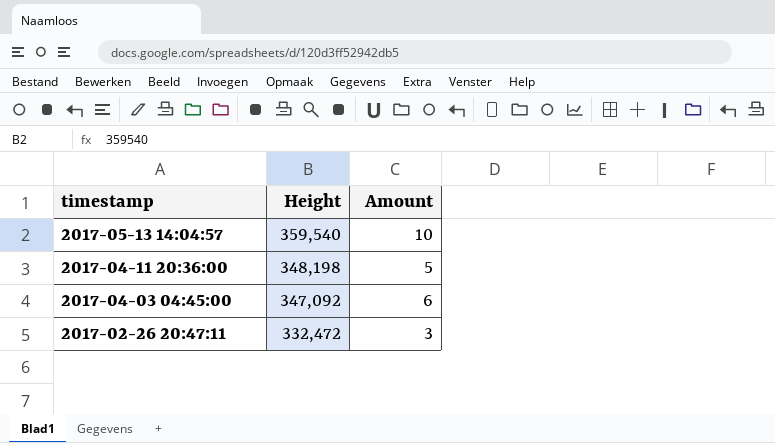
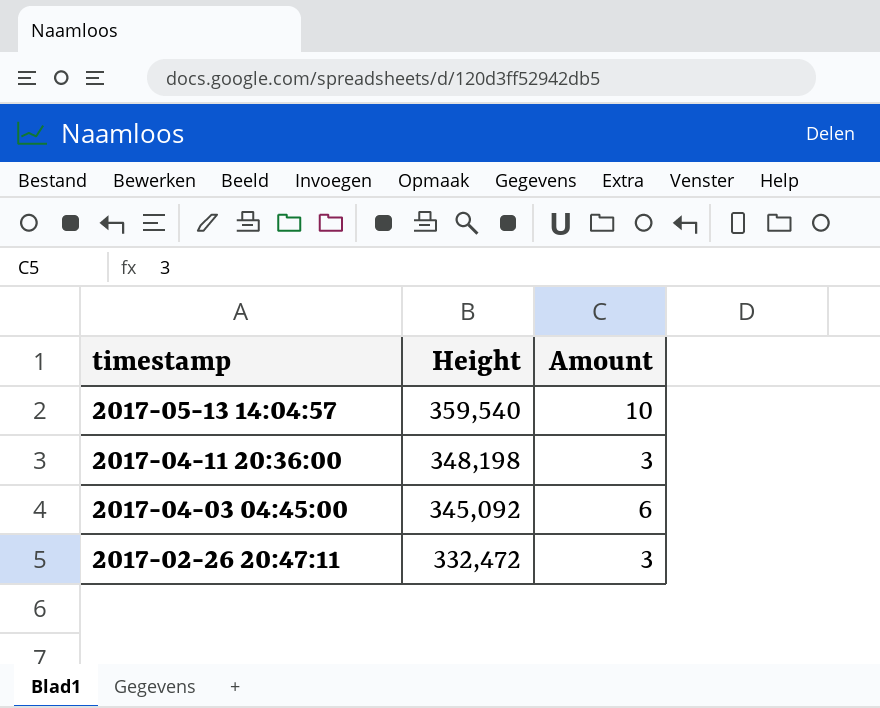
2017-04-11 20:36:00 | Amount: 5 -> 3
2017-04-03 04:45:00 | Height: 347,092 -> 345,092

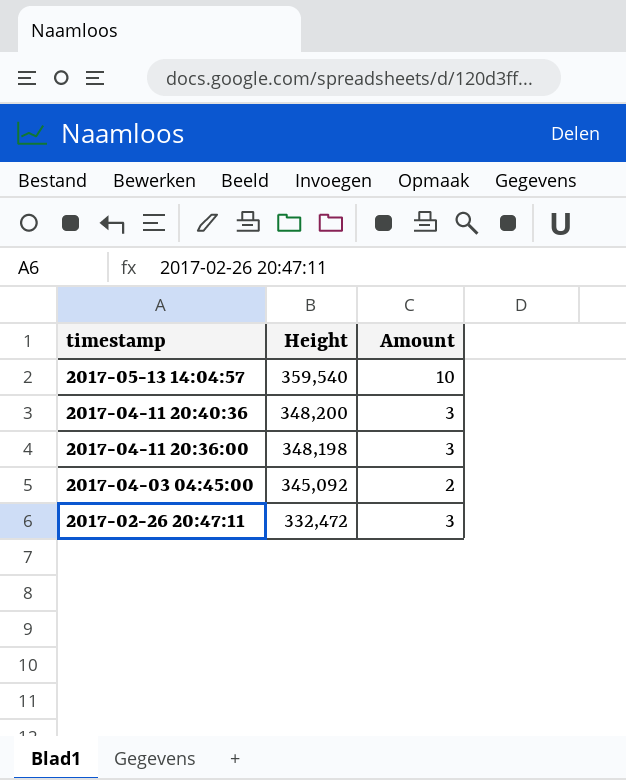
row 2017-04-11 20:40:36: none -> 348,200 | 3
2017-04-03 04:45:00 | Amount: 6 -> 2

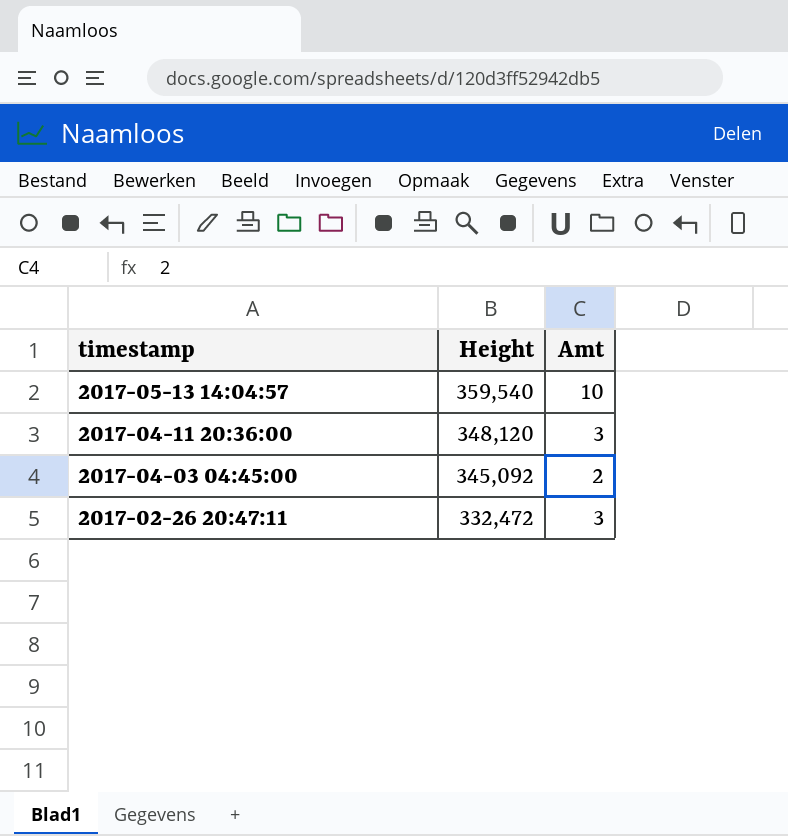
column name: Amount -> Amt
row 2017-04-11 20:40:36: 348,200 | 3 -> none
2017-04-11 20:36:00 | Height: 348,198 -> 348,120

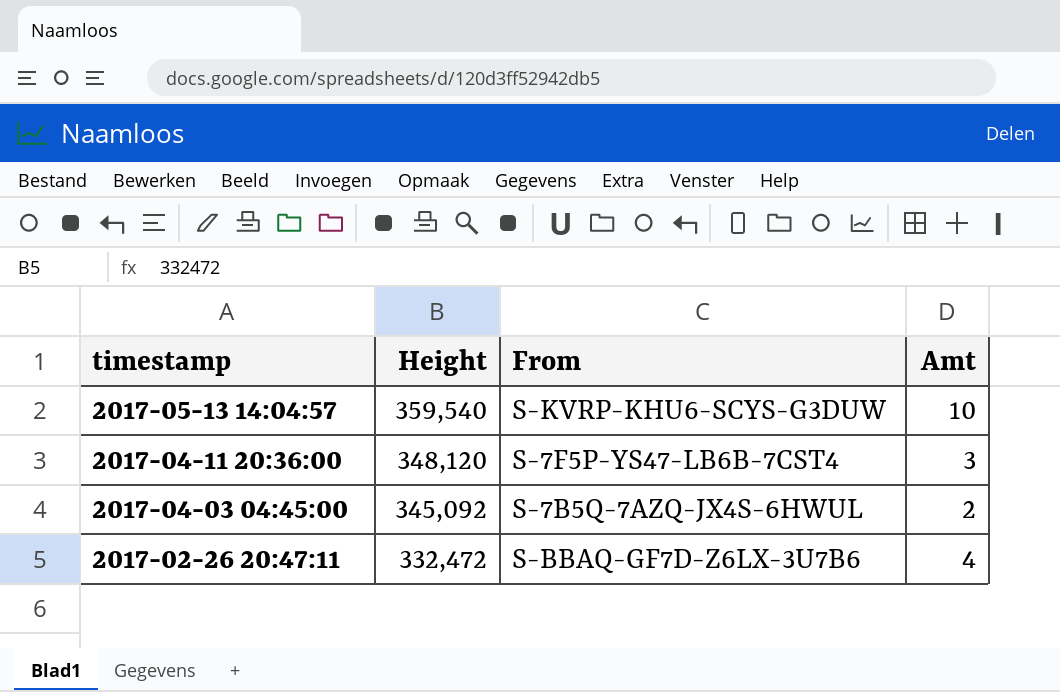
column From | position: none -> 3
2017-02-26 20:47:11 | Amt: 3 -> 4

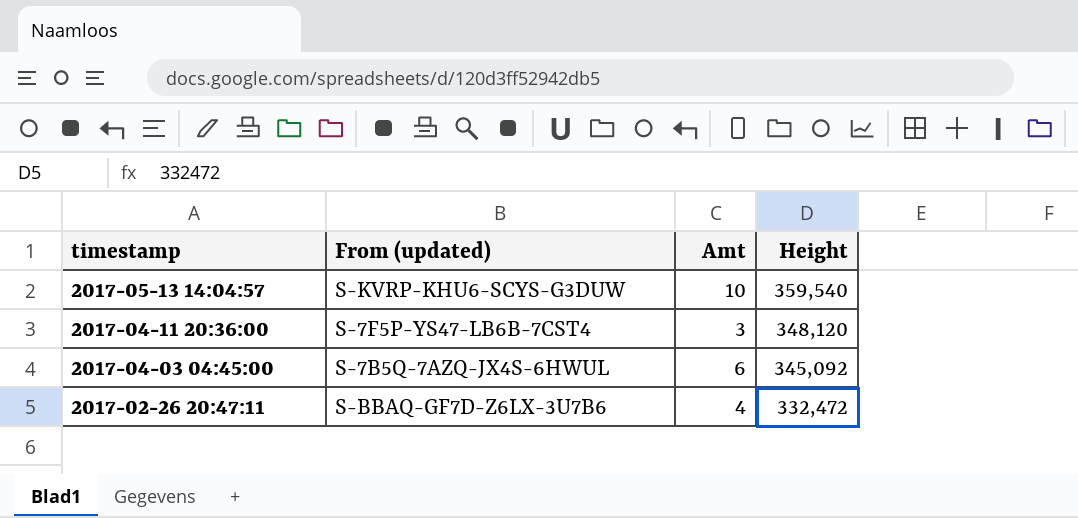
column name: From -> From (updated)
column Height | position: 2 -> 4
2017-04-03 04:45:00 | Amt: 2 -> 6

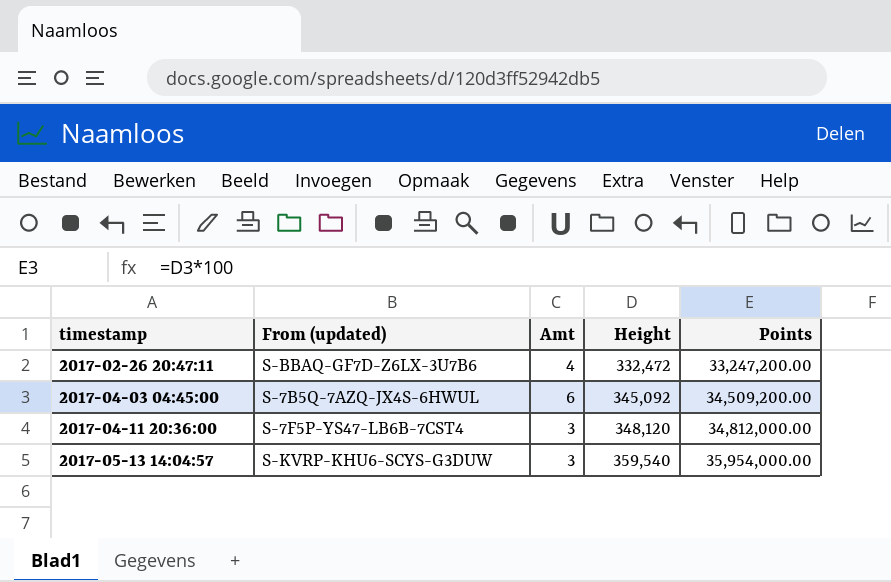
row order: timestamp descending -> timestamp ascending
column Points | formula: none -> [Height] * 100
2017-05-13 14:04:57 | Amt: 10 -> 3

